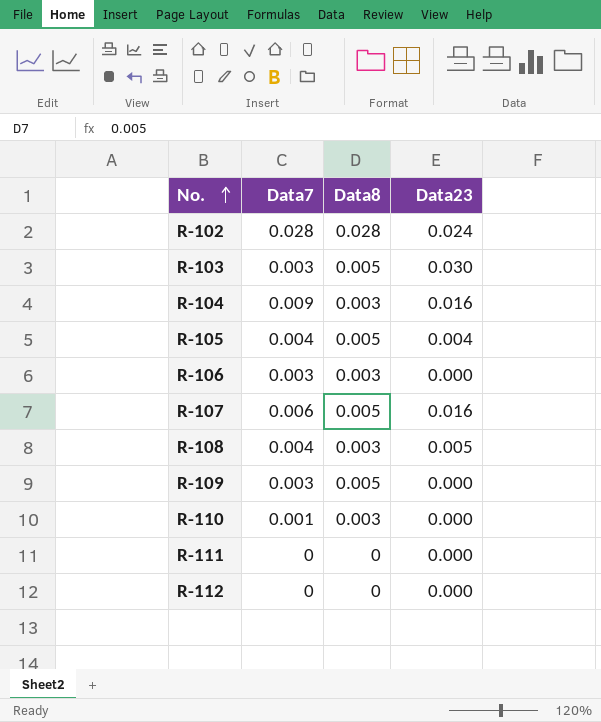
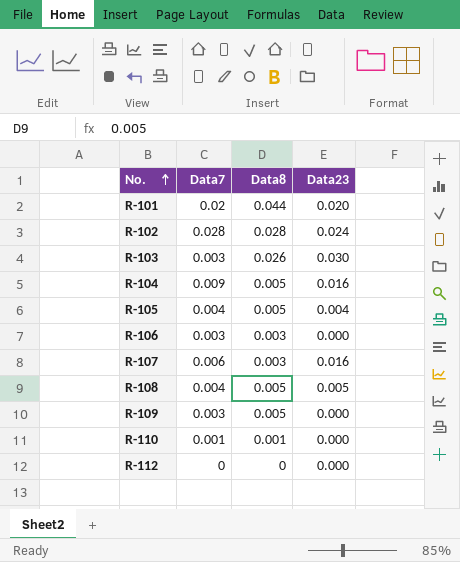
row R-111: 0 | 0 | 0.000 -> none
row R-101: none -> 0.02 | 0.044 | 0.020
R-103 | Data8: 0.005 -> 0.026
R-104 | Data8: 0.003 -> 0.005
R-107 | Data8: 0.005 -> 0.003
R-108 | Data8: 0.003 -> 0.005
R-110 | Data8: 0.003 -> 0.001

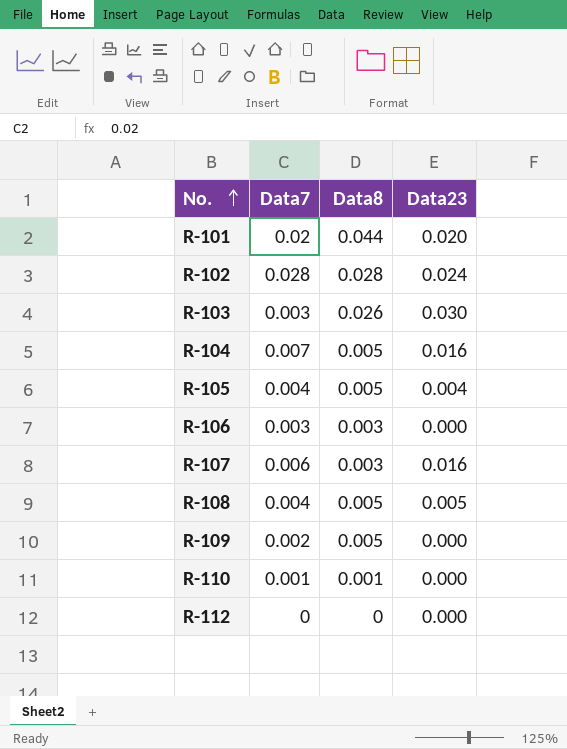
R-104 | Data7: 0.009 -> 0.007
R-109 | Data7: 0.003 -> 0.002

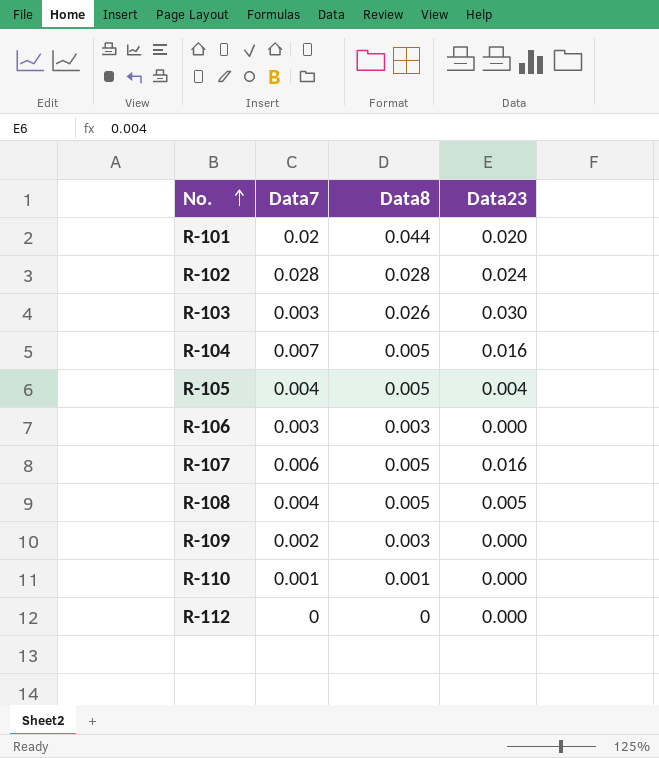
R-107 | Data8: 0.003 -> 0.005
R-109 | Data8: 0.005 -> 0.003

